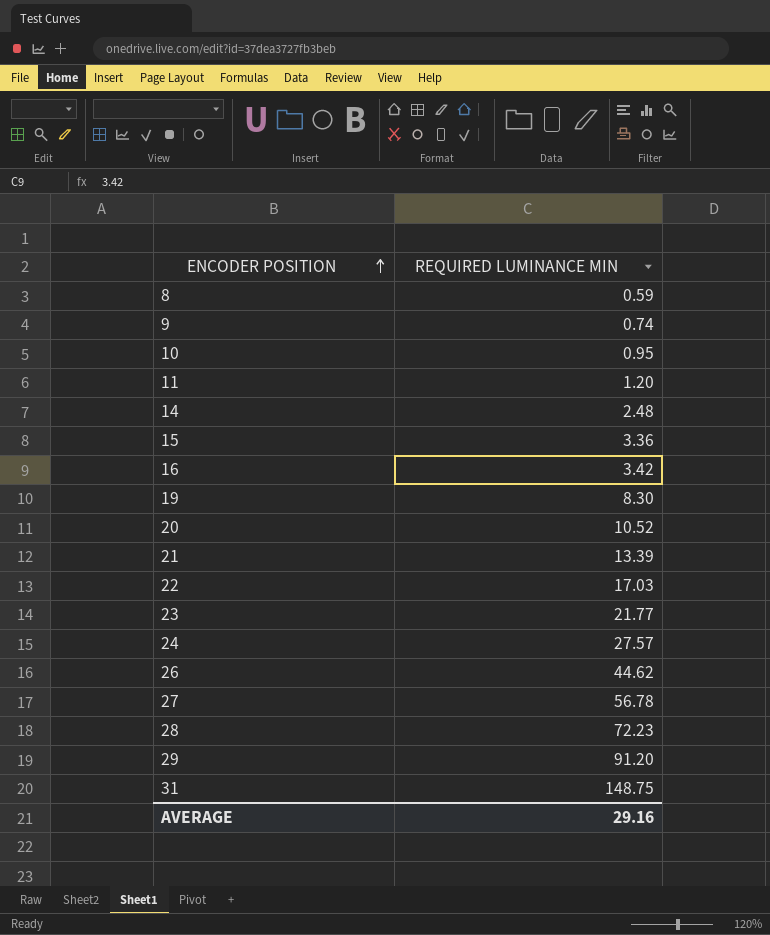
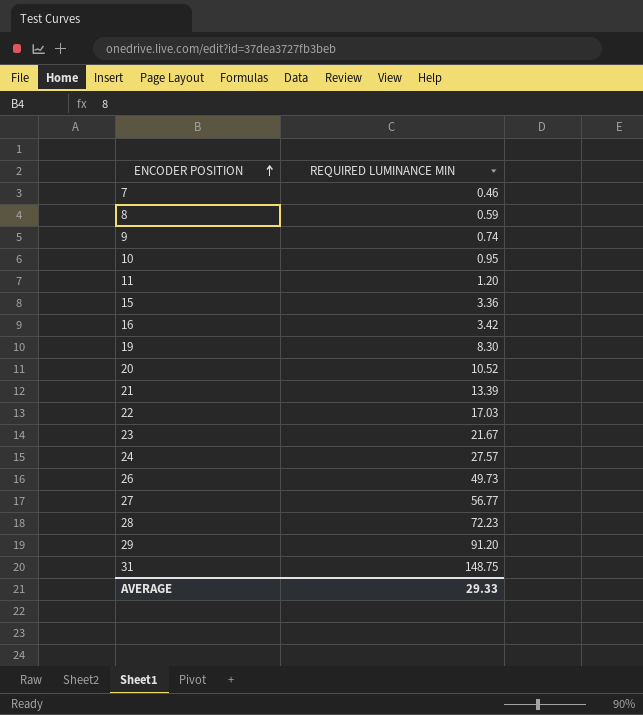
row 14: 2.48 -> none
row 7: none -> 0.46
23 | REQUIRED LUMINANCE MIN: 21.77 -> 21.67
26 | REQUIRED LUMINANCE MIN: 44.62 -> 49.73
27 | REQUIRED LUMINANCE MIN: 56.78 -> 56.77
AVERAGE | REQUIRED LUMINANCE MIN: 29.16 -> 29.33

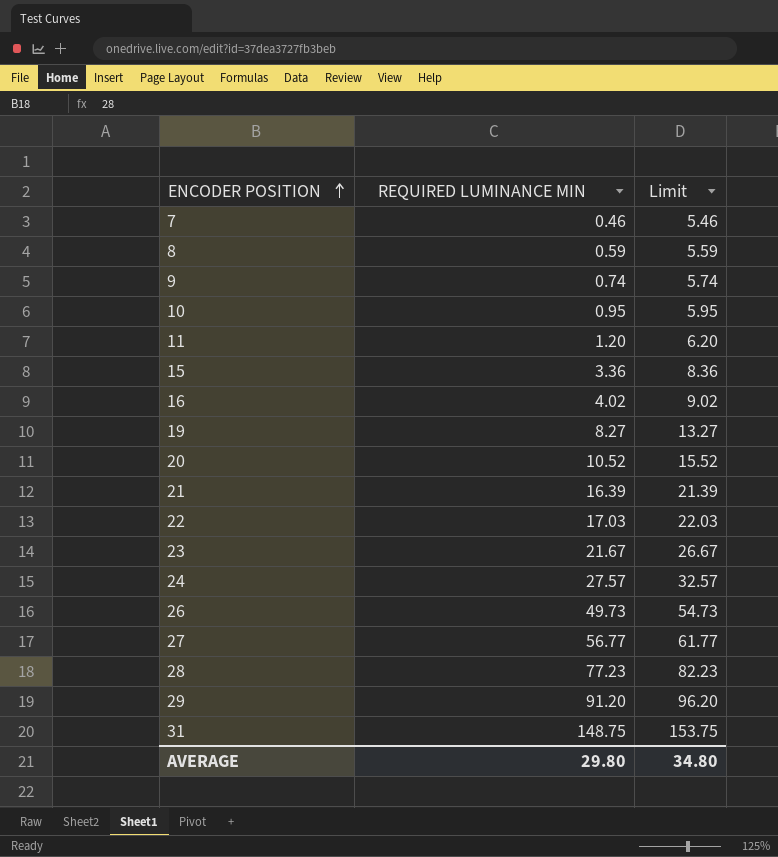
column Limit | formula: none -> [REQUIRED LUMINANCE MIN] + 5
16 | REQUIRED LUMINANCE MIN: 3.42 -> 4.02
19 | REQUIRED LUMINANCE MIN: 8.30 -> 8.27
21 | REQUIRED LUMINANCE MIN: 13.39 -> 16.39
28 | REQUIRED LUMINANCE MIN: 72.23 -> 77.23
AVERAGE | REQUIRED LUMINANCE MIN: 29.33 -> 29.80

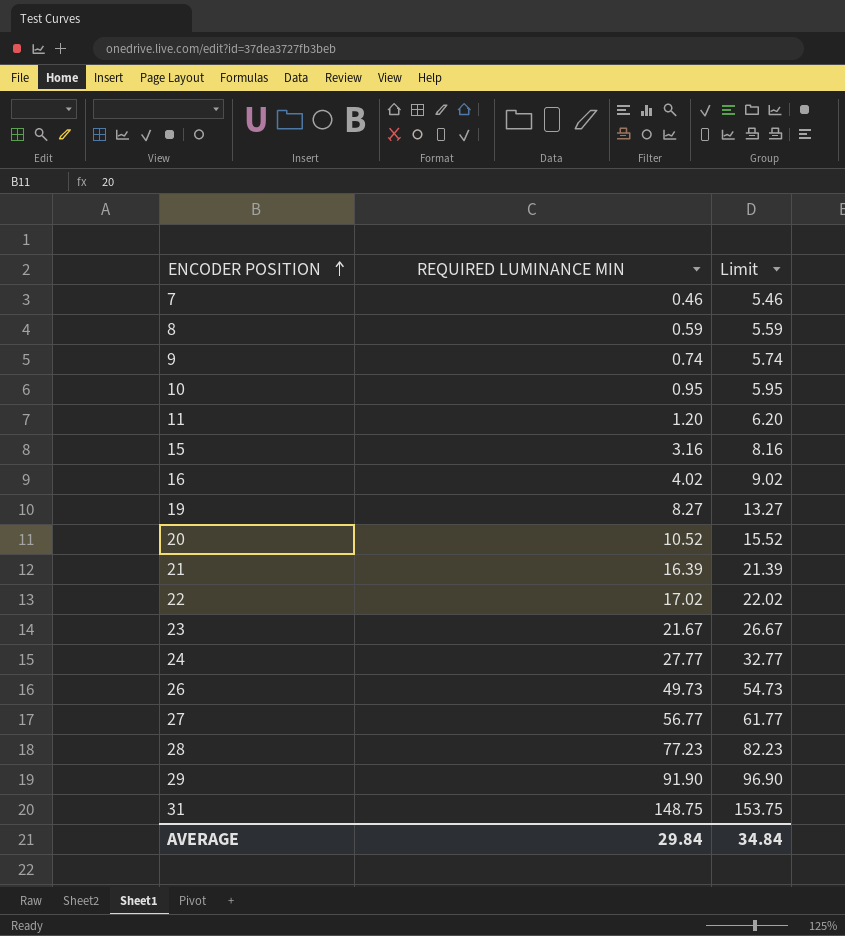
15 | REQUIRED LUMINANCE MIN: 3.36 -> 3.16
15 | Limit: 8.36 -> 8.16
22 | REQUIRED LUMINANCE MIN: 17.03 -> 17.02
22 | Limit: 22.03 -> 22.02
24 | REQUIRED LUMINANCE MIN: 27.57 -> 27.77
24 | Limit: 32.57 -> 32.77
29 | REQUIRED LUMINANCE MIN: 91.20 -> 91.90
29 | Limit: 96.20 -> 96.90
AVERAGE | REQUIRED LUMINANCE MIN: 29.80 -> 29.84
AVERAGE | Limit: 34.80 -> 34.84

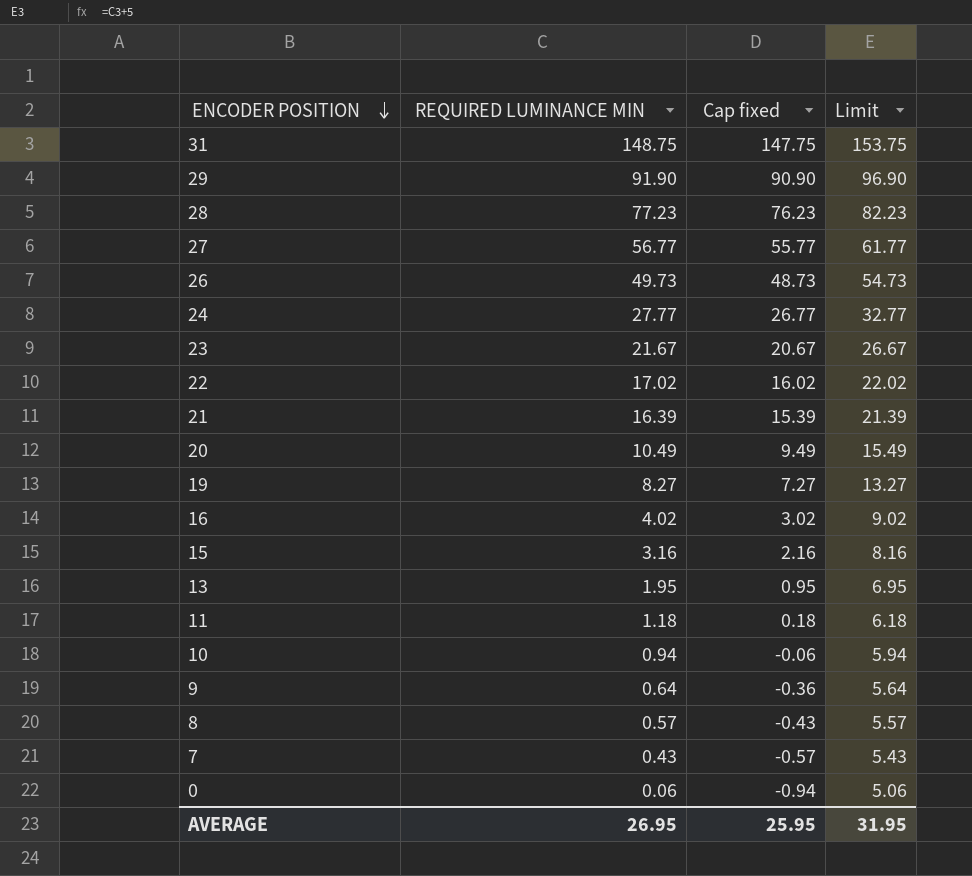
row order: ENCODER POSITION ascending -> ENCODER POSITION descending
column Cap fixed | formula: none -> [REQUIRED LUMINANCE MIN] - 1
20 | REQUIRED LUMINANCE MIN: 10.52 -> 10.49
20 | Limit: 15.52 -> 15.49
row 13: none -> 1.95 | 0.95 | 6.95
11 | REQUIRED LUMINANCE MIN: 1.20 -> 1.18
11 | Limit: 6.20 -> 6.18
10 | REQUIRED LUMINANCE MIN: 0.95 -> 0.94
10 | Limit: 5.95 -> 5.94
9 | REQUIRED LUMINANCE MIN: 0.74 -> 0.64
9 | Limit: 5.74 -> 5.64
8 | REQUIRED LUMINANCE MIN: 0.59 -> 0.57
8 | Limit: 5.59 -> 5.57
7 | REQUIRED LUMINANCE MIN: 0.46 -> 0.43
7 | Limit: 5.46 -> 5.43
row 0: none -> 0.06 | -0.94 | 5.06
AVERAGE | REQUIRED LUMINANCE MIN: 29.84 -> 26.95
AVERAGE | Limit: 34.84 -> 31.95

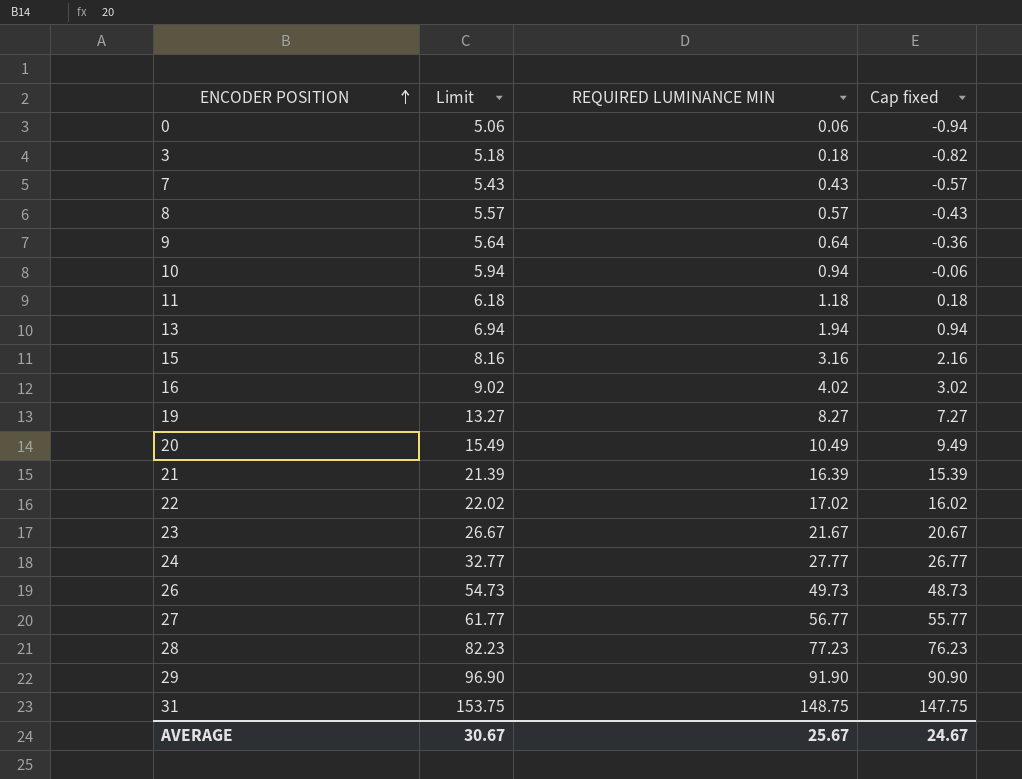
row order: ENCODER POSITION descending -> ENCODER POSITION ascending
column Limit | position: 4 -> 2
row 3: none -> 5.18 | 0.18 | -0.82
13 | Limit: 6.95 -> 6.94
13 | REQUIRED LUMINANCE MIN: 1.95 -> 1.94
13 | Cap fixed: 0.95 -> 0.94
AVERAGE | Limit: 31.95 -> 30.67
AVERAGE | REQUIRED LUMINANCE MIN: 26.95 -> 25.67
AVERAGE | Cap fixed: 25.95 -> 24.67

